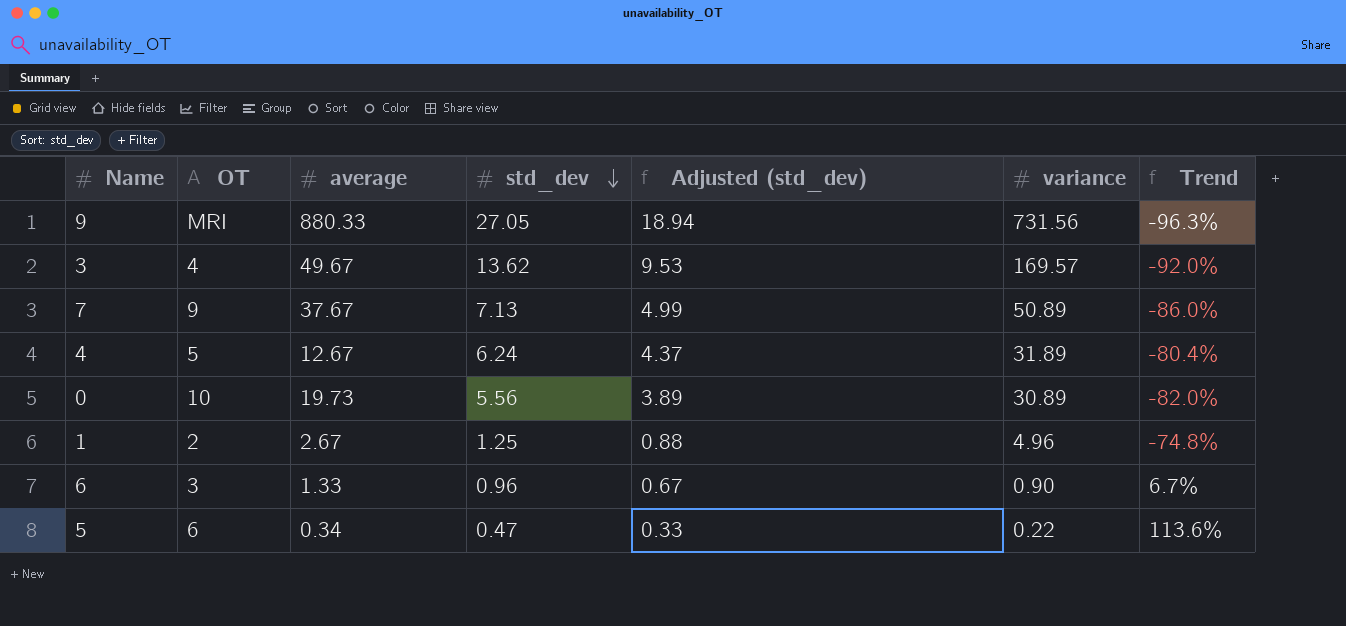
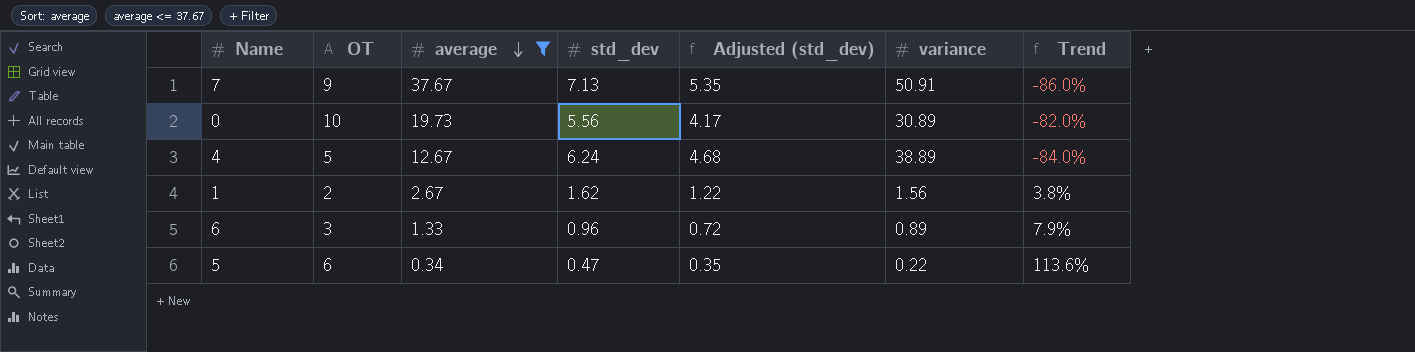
filter: none -> average <= 37.67
row order: std_dev descending -> average descending
column Adjusted (std_dev) | formula: [std_dev] * 0.7 -> [std_dev] * 0.75
7 | variance: 50.89 -> 50.91
4 | variance: 31.89 -> 38.89
4 | Trend: -80.4% -> -84.0%
1 | std_dev: 1.25 -> 1.62
1 | variance: 4.96 -> 1.56
1 | Trend: -74.8% -> 3.8%
6 | variance: 0.90 -> 0.89
6 | Trend: 6.7% -> 7.9%

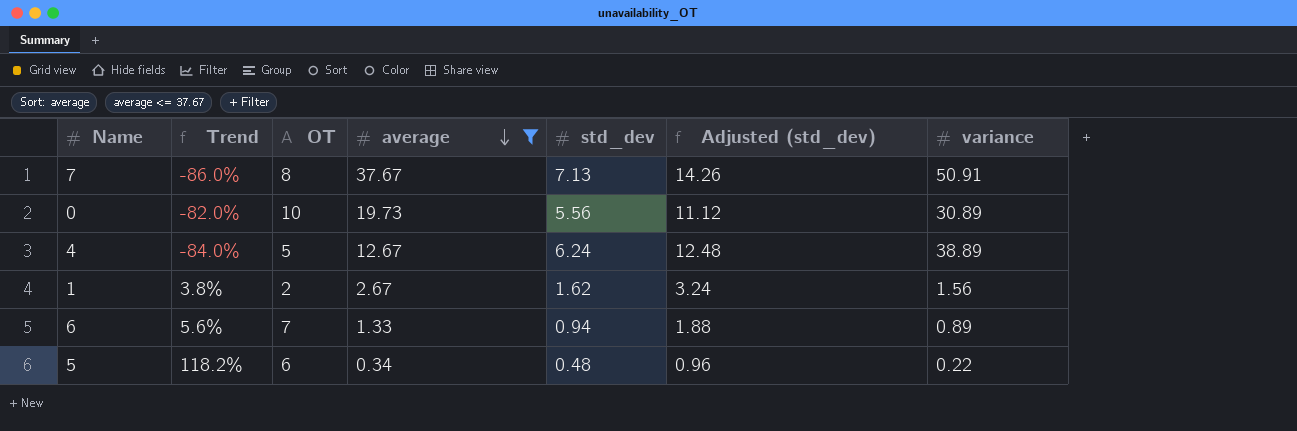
column Trend | position: 7 -> 2
column Adjusted (std_dev) | formula: [std_dev] * 0.75 -> [std_dev] * 2
7 | OT: 9 -> 8
6 | Trend: 7.9% -> 5.6%
6 | OT: 3 -> 7
6 | std_dev: 0.96 -> 0.94
5 | Trend: 113.6% -> 118.2%
5 | std_dev: 0.47 -> 0.48

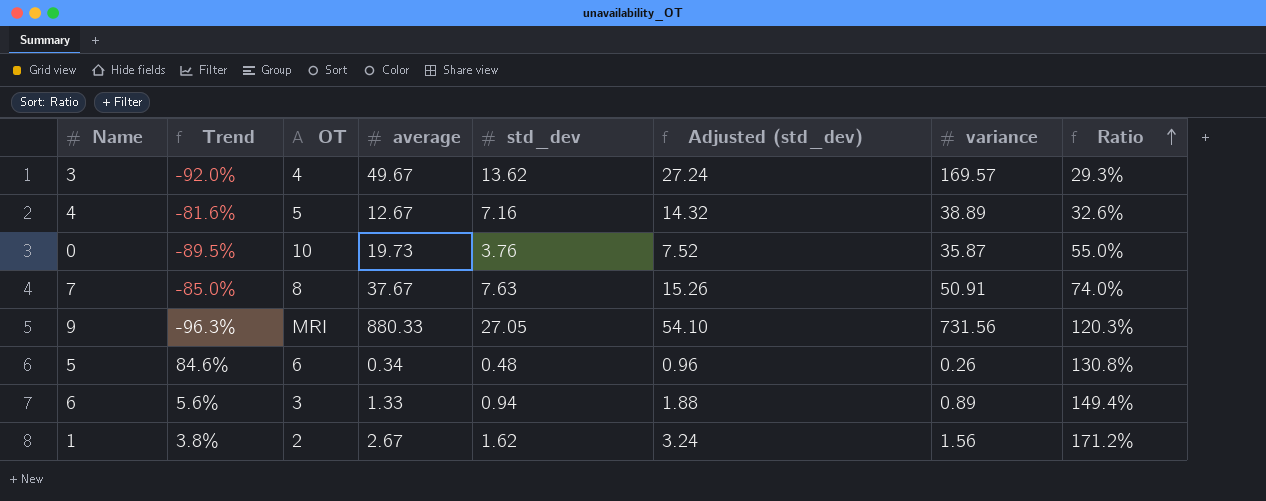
filter: average <= 37.67 -> none
row order: average descending -> Ratio ascending
column Ratio | formula: none -> [average] / [variance]
4 | Trend: -84.0% -> -81.6%
4 | std_dev: 6.24 -> 7.16
4 | Adjusted (std_dev): 12.48 -> 14.32
0 | Trend: -82.0% -> -89.5%
0 | std_dev: 5.56 -> 3.76
0 | Adjusted (std_dev): 11.12 -> 7.52
0 | variance: 30.89 -> 35.87
7 | Trend: -86.0% -> -85.0%
7 | std_dev: 7.13 -> 7.63
7 | Adjusted (std_dev): 14.26 -> 15.26
5 | Trend: 118.2% -> 84.6%
5 | variance: 0.22 -> 0.26
6 | OT: 7 -> 3

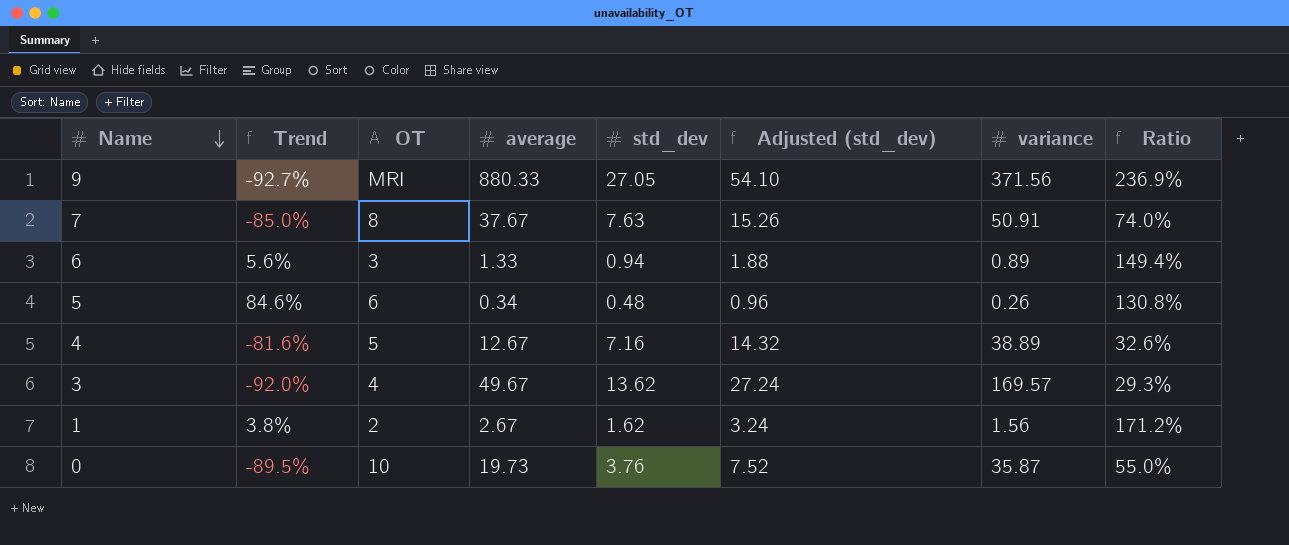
row order: Ratio ascending -> Name descending
9 | Trend: -96.3% -> -92.7%
9 | variance: 731.56 -> 371.56
9 | Ratio: 120.3% -> 236.9%

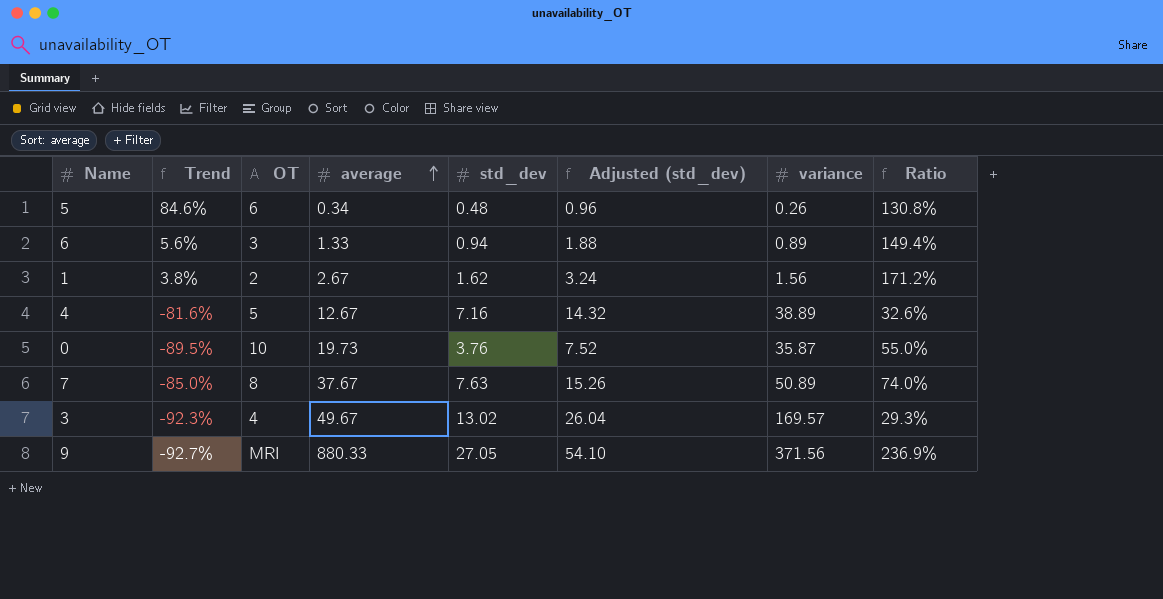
row order: Name descending -> average ascending
7 | variance: 50.91 -> 50.89
3 | Trend: -92.0% -> -92.3%
3 | std_dev: 13.62 -> 13.02
3 | Adjusted (std_dev): 27.24 -> 26.04

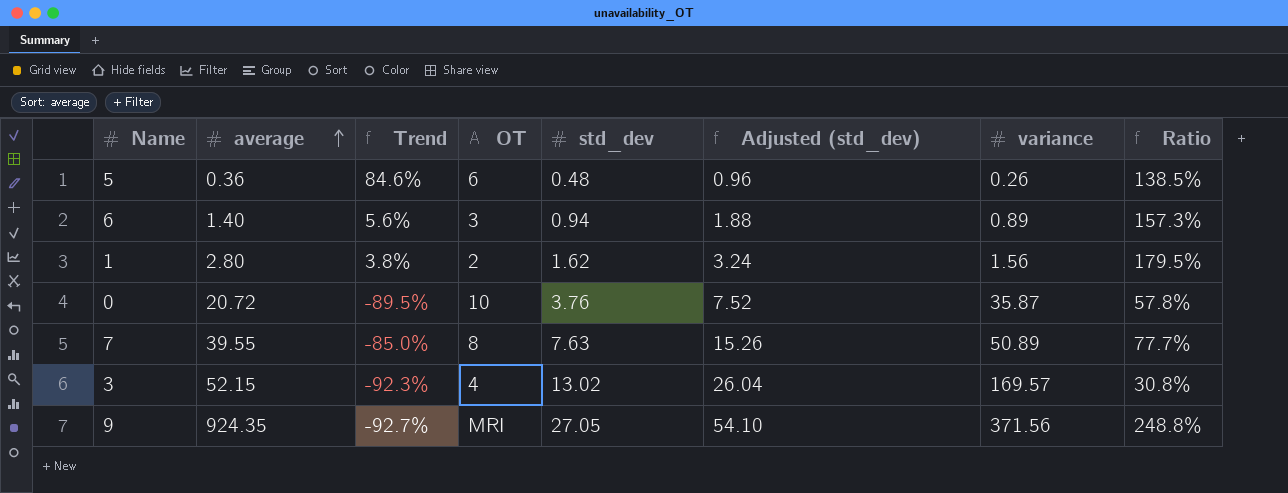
column average | position: 4 -> 2
row 4: -81.6% | 5 | 12.67 | 7.16 | 14.32 | 38.89 | 32.6% -> none
5 | average: 0.34 -> 0.36
5 | Ratio: 130.8% -> 138.5%
6 | average: 1.33 -> 1.40
6 | Ratio: 149.4% -> 157.3%
1 | average: 2.67 -> 2.80
1 | Ratio: 171.2% -> 179.5%
0 | average: 19.73 -> 20.72
0 | Ratio: 55.0% -> 57.8%
7 | average: 37.67 -> 39.55
7 | Ratio: 74.0% -> 77.7%
3 | average: 49.67 -> 52.15
3 | Ratio: 29.3% -> 30.8%
9 | average: 880.33 -> 924.35
9 | Ratio: 236.9% -> 248.8%

